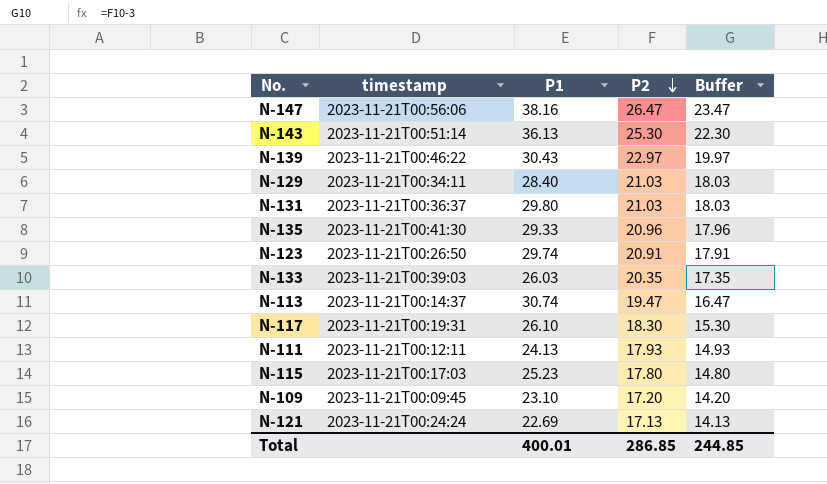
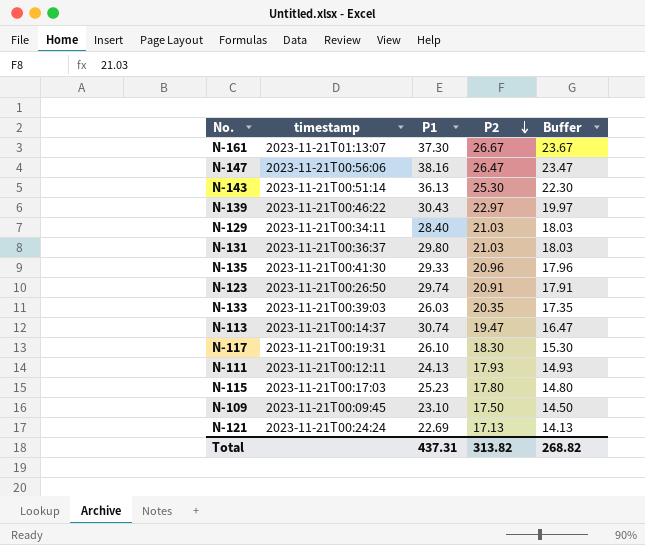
row N-161: none -> 2023-11-21T01:13:07 | 37.30 | 26.67 | 23.67
N-109 | P2: 17.20 -> 17.50
N-109 | Buffer: 14.20 -> 14.50
Total | P1: 400.01 -> 437.31
Total | P2: 286.85 -> 313.82
Total | Buffer: 244.85 -> 268.82

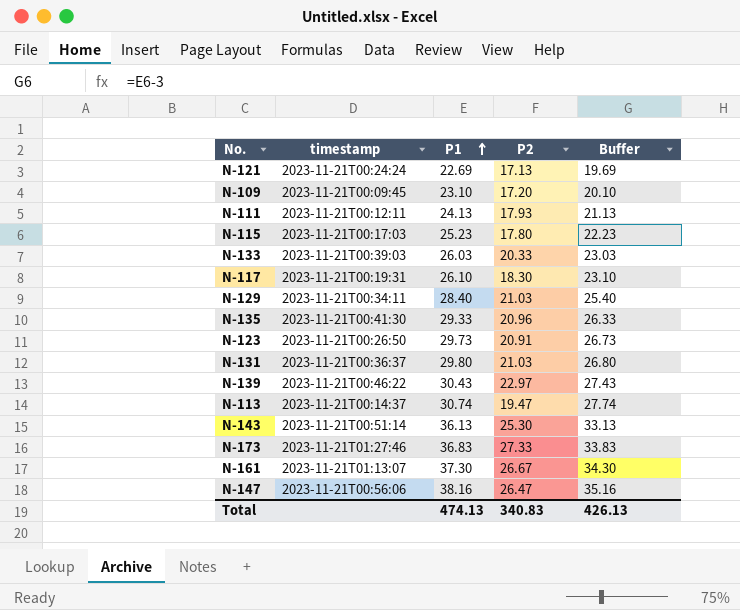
row order: P2 descending -> P1 ascending
column Buffer | formula: [P2] - 3 -> [P1] - 3
N-109 | P2: 17.50 -> 17.20
N-133 | P2: 20.35 -> 20.33
N-123 | P1: 29.74 -> 29.73
row N-173: none -> 2023-11-21T01:27:46 | 36.83 | 27.33 | 33.83
Total | P1: 437.31 -> 474.13
Total | P2: 313.82 -> 340.83
Total | Buffer: 268.82 -> 426.13

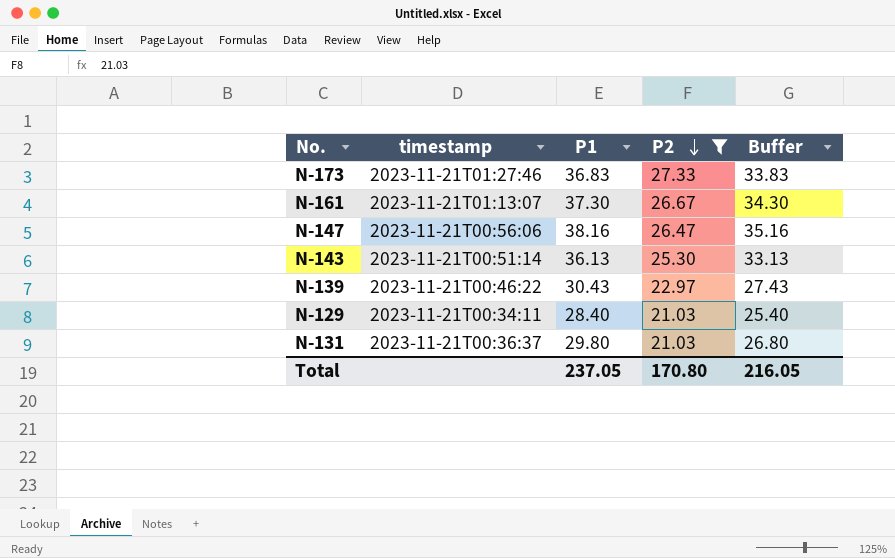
filter: none -> P2 >= 21.03
row order: P1 ascending -> P2 descending
Total | P1: 474.13 -> 237.05
Total | P2: 340.83 -> 170.80
Total | Buffer: 426.13 -> 216.05

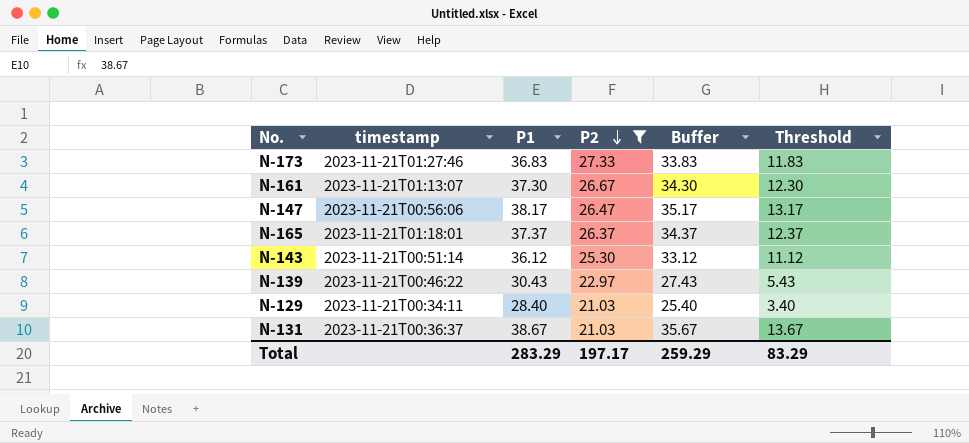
column Threshold | formula: none -> [P1] - 25
N-147 | P1: 38.16 -> 38.17
N-147 | Buffer: 35.16 -> 35.17
row N-165: none -> 2023-11-21T01:18:01 | 37.37 | 26.37 | 34.37 | 12.37
N-143 | P1: 36.13 -> 36.12
N-143 | Buffer: 33.13 -> 33.12
N-131 | P1: 29.80 -> 38.67
N-131 | Buffer: 26.80 -> 35.67
Total | P1: 237.05 -> 283.29
Total | P2: 170.80 -> 197.17
Total | Buffer: 216.05 -> 259.29

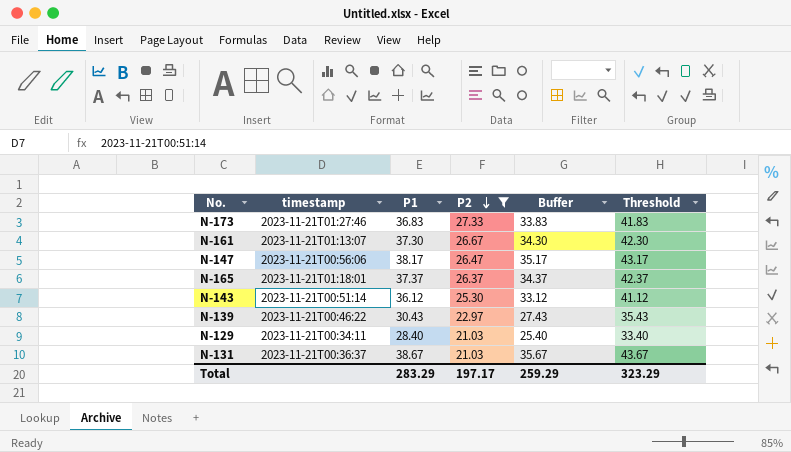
column Threshold | formula: [P1] - 25 -> [P1] + 5
Total | Threshold: 83.29 -> 323.29

